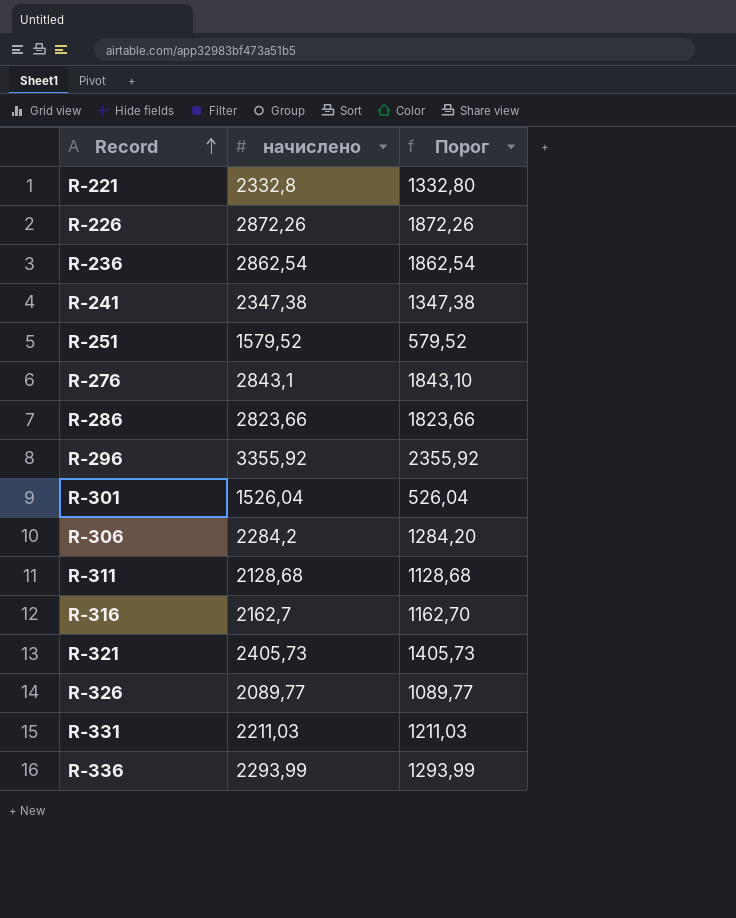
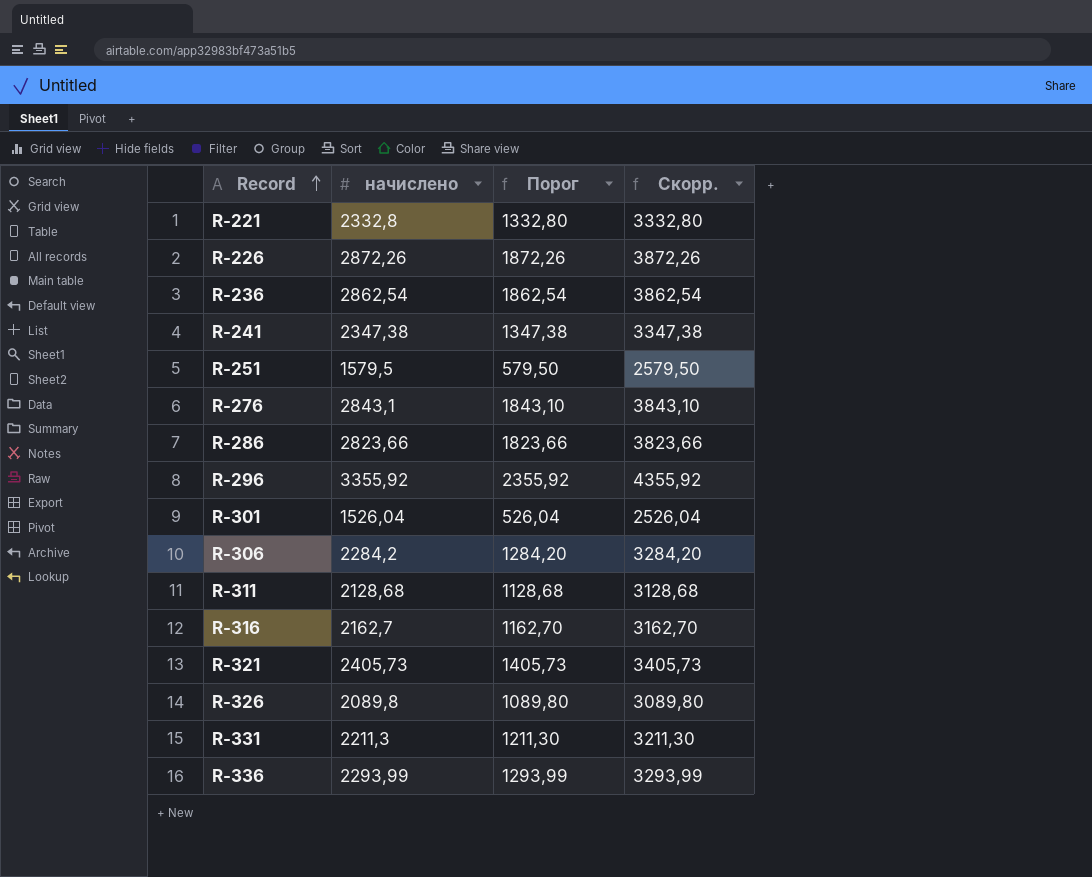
column Скорр. | formula: none -> [начислено] + 1000
R-251 | начислено: 1579,52 -> 1579,5
R-251 | Порог: 579,52 -> 579,50
R-326 | начислено: 2089,77 -> 2089,8
R-326 | Порог: 1089,77 -> 1089,80
R-331 | начислено: 2211,03 -> 2211,3
R-331 | Порог: 1211,03 -> 1211,30

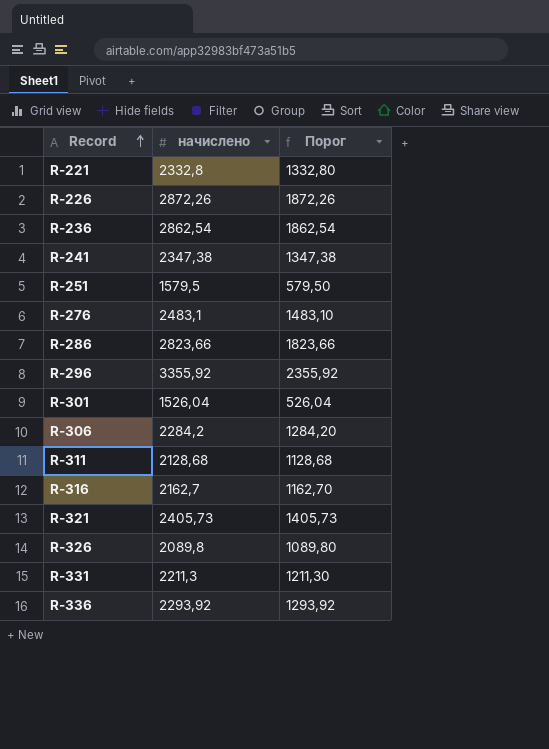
column Скорр. | formula: [начислено] + 1000 -> none
R-276 | начислено: 2843,1 -> 2483,1
R-276 | Порог: 1843,10 -> 1483,10
R-336 | начислено: 2293,99 -> 2293,92
R-336 | Порог: 1293,99 -> 1293,92

